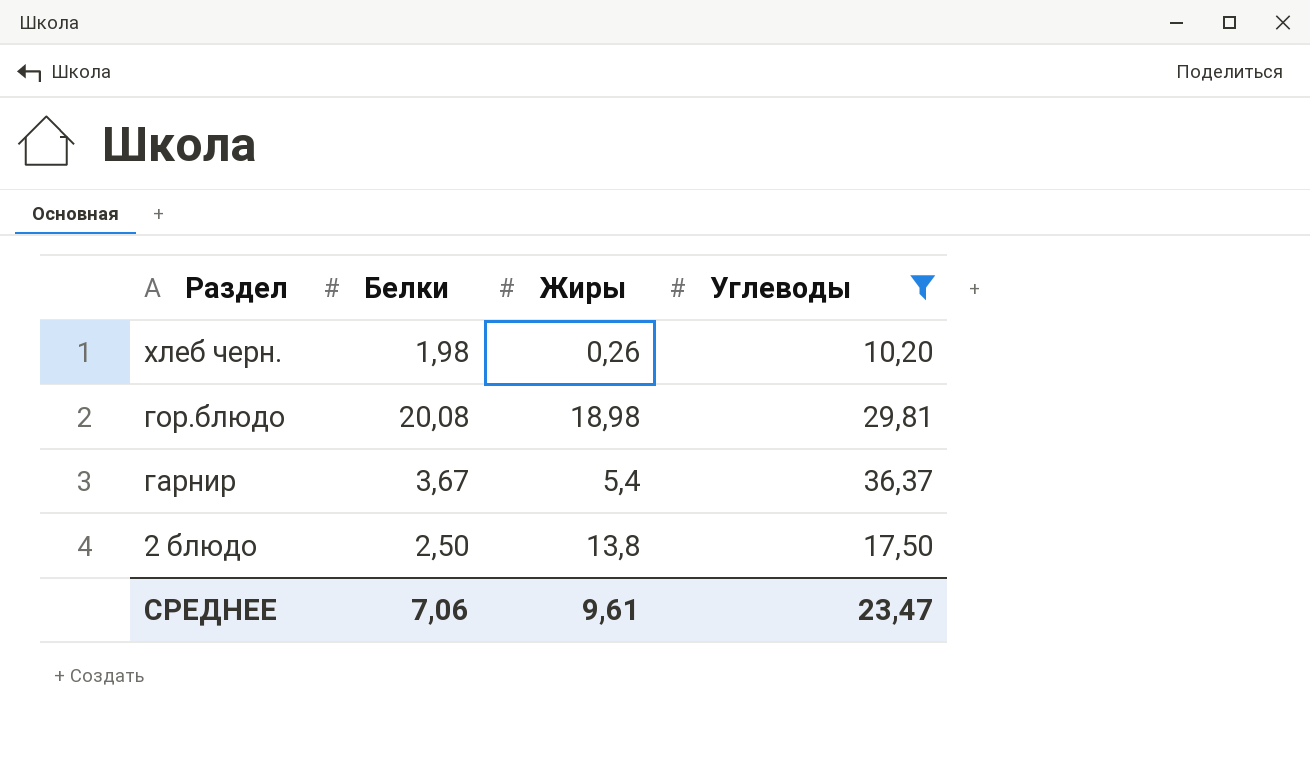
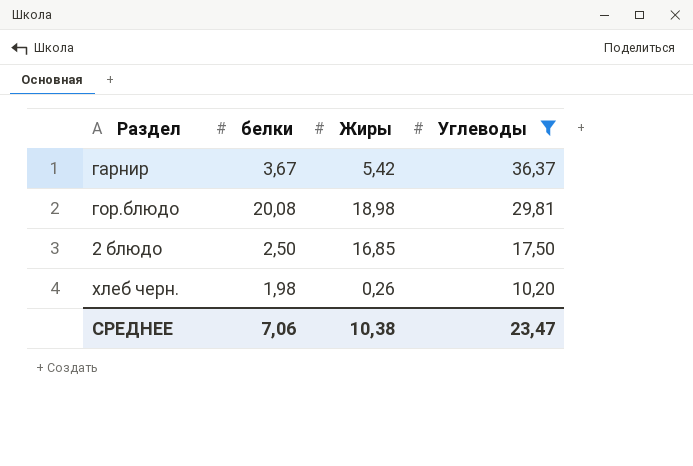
row order: Раздел descending -> Углеводы descending
column name: Белки -> белки
гарнир | Жиры: 5,4 -> 5,42
2 блюдо | Жиры: 13,8 -> 16,85
СРЕДНЕЕ | Жиры: 9,61 -> 10,38

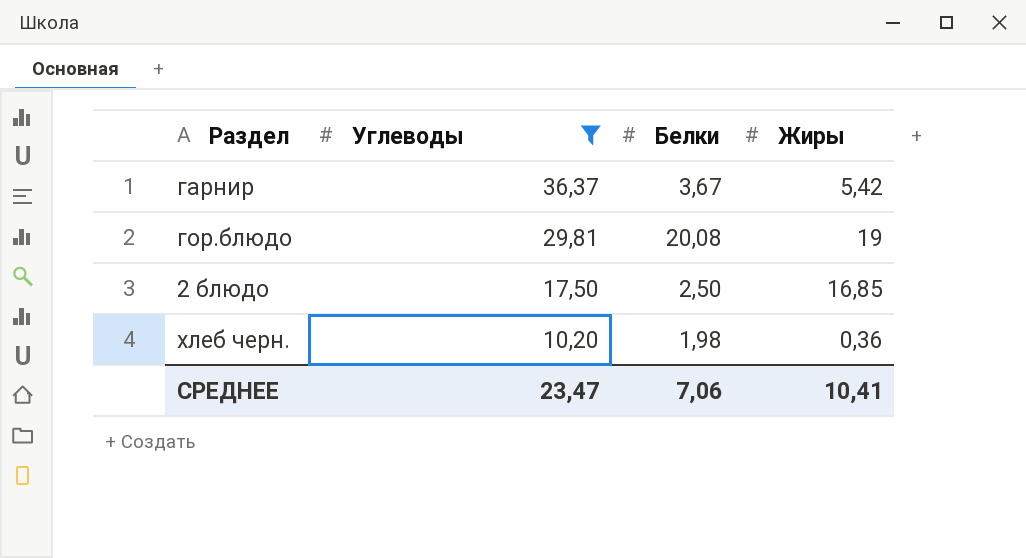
column Углеводы | position: 4 -> 2
column name: белки -> Белки
гор.блюдо | Жиры: 18,98 -> 19
хлеб черн. | Жиры: 0,26 -> 0,36
СРЕДНЕЕ | Жиры: 10,38 -> 10,41

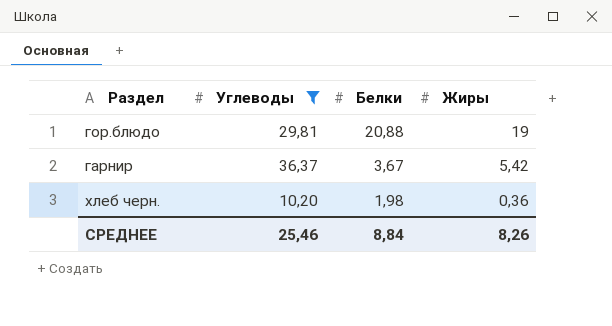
row order: Углеводы descending -> Белки descending
row 2 блюдо: 17,50 | 2,50 | 16,85 -> none
гор.блюдо | Белки: 20,08 -> 20,88
СРЕДНЕЕ | Углеводы: 23,47 -> 25,46
СРЕДНЕЕ | Белки: 7,06 -> 8,84
СРЕДНЕЕ | Жиры: 10,41 -> 8,26

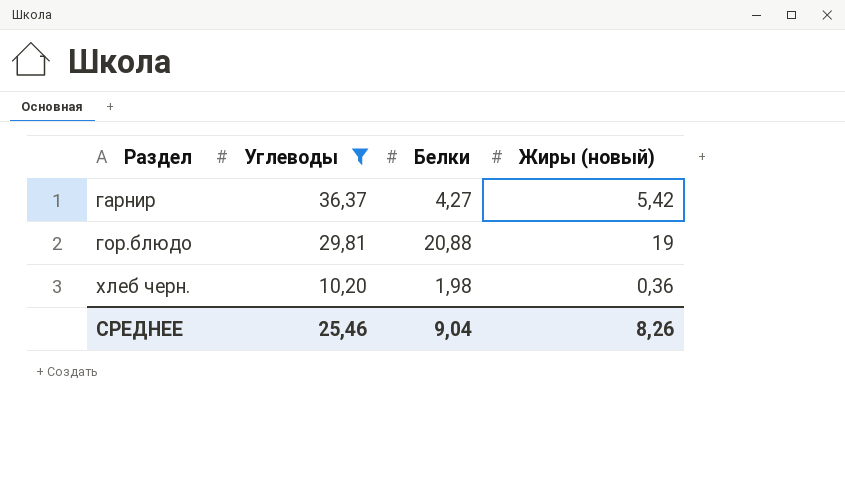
row order: Белки descending -> Раздел ascending
column name: Жиры -> Жиры (новый)
гарнир | Белки: 3,67 -> 4,27
СРЕДНЕЕ | Белки: 8,84 -> 9,04

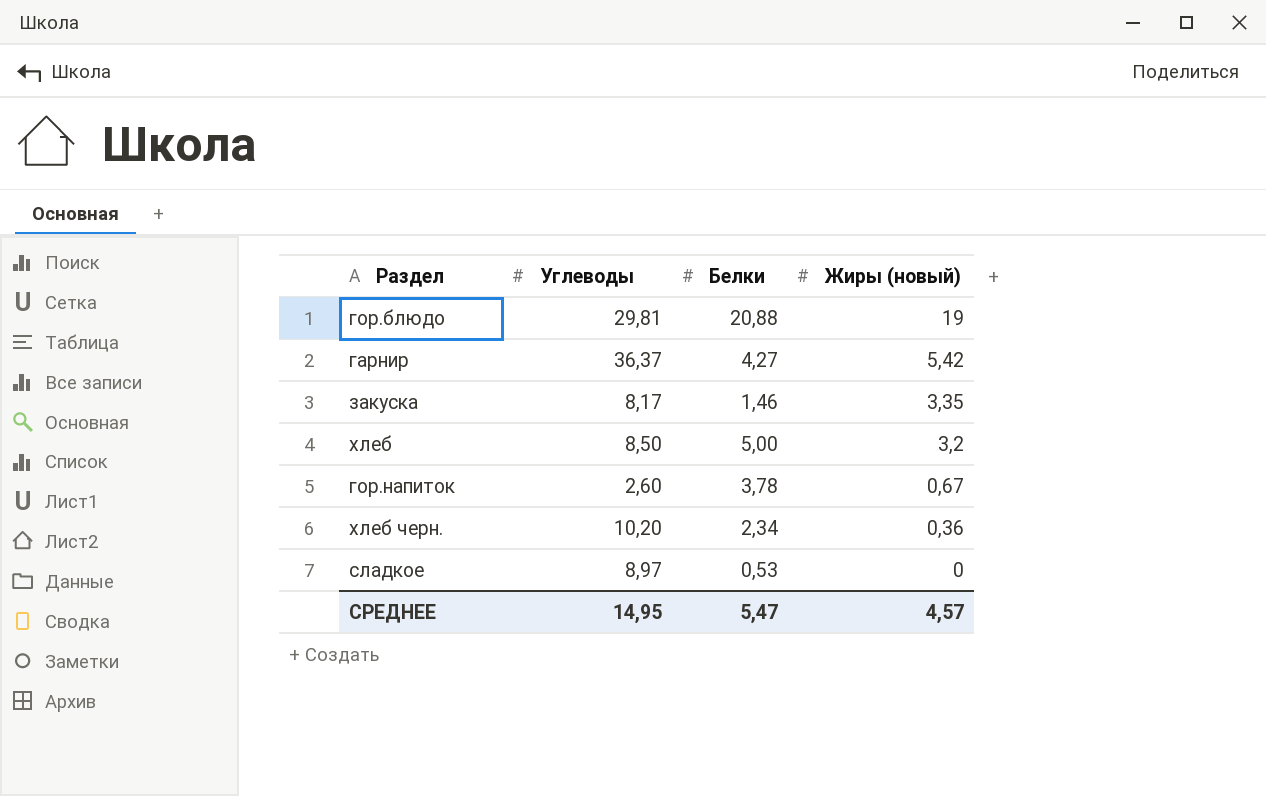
filter: Углеводы >= 10,20 -> none
row order: Раздел ascending -> Жиры (новый) descending
хлеб черн. | Белки: 1,98 -> 2,34
СРЕДНЕЕ | Углеводы: 25,46 -> 14,95
СРЕДНЕЕ | Белки: 9,04 -> 5,47
СРЕДНЕЕ | Жиры (новый): 8,26 -> 4,57

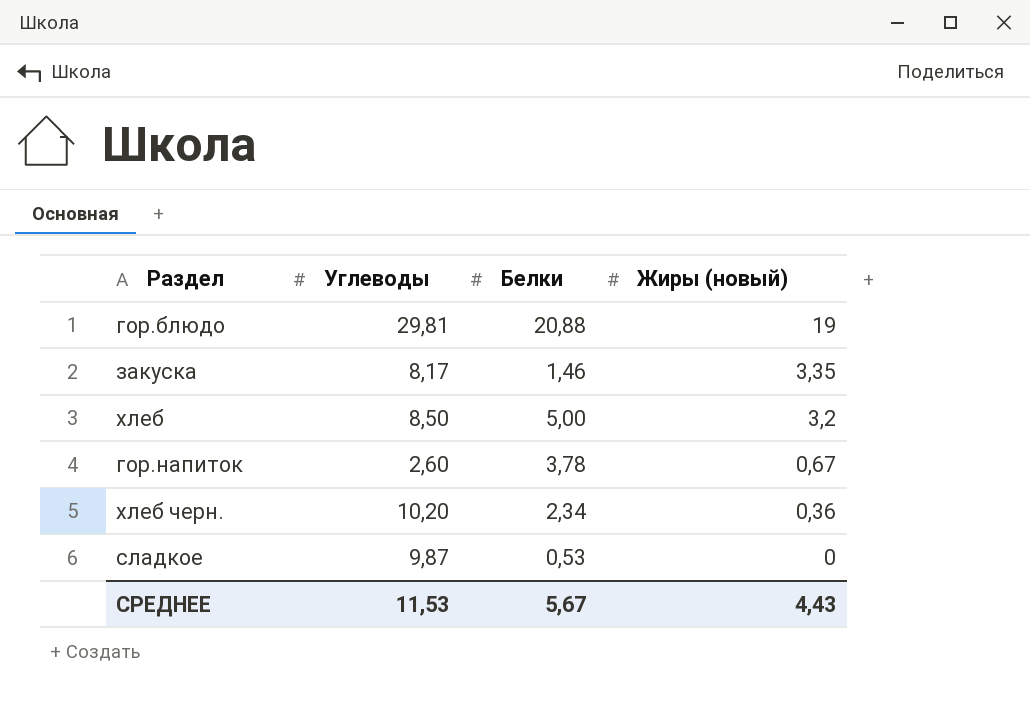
row гарнир: 36,37 | 4,27 | 5,42 -> none
сладкое | Углеводы: 8,97 -> 9,87
СРЕДНЕЕ | Углеводы: 14,95 -> 11,53
СРЕДНЕЕ | Белки: 5,47 -> 5,67
СРЕДНЕЕ | Жиры (новый): 4,57 -> 4,43

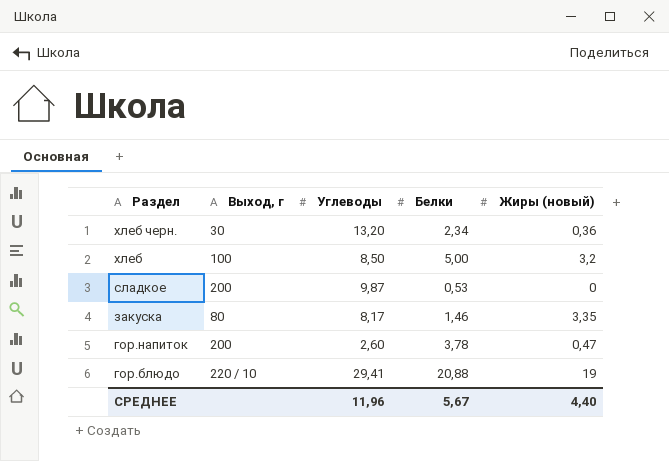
row order: Жиры (новый) descending -> Раздел descending
column Выход, г | position: none -> 2
хлеб черн. | Углеводы: 10,20 -> 13,20
гор.напиток | Жиры (новый): 0,67 -> 0,47
гор.блюдо | Углеводы: 29,81 -> 29,41
СРЕДНЕЕ | Углеводы: 11,53 -> 11,96
СРЕДНЕЕ | Жиры (новый): 4,43 -> 4,40

